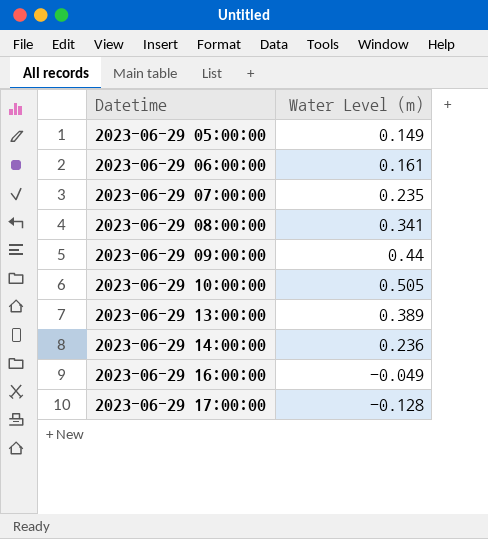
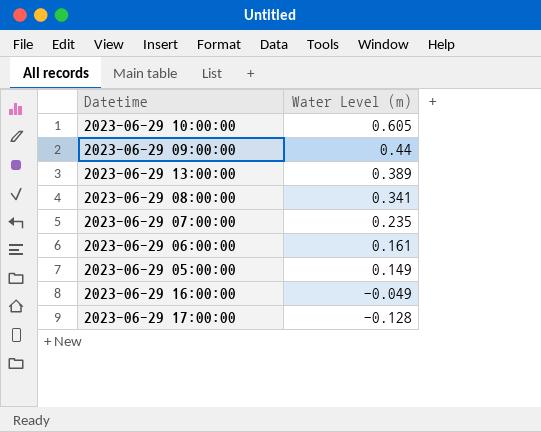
row order: Datetime ascending -> Water Level (m) descending
row 2023-06-29 14:00:00: 0.236 -> none
2023-06-29 10:00:00 | Water Level (m): 0.505 -> 0.605

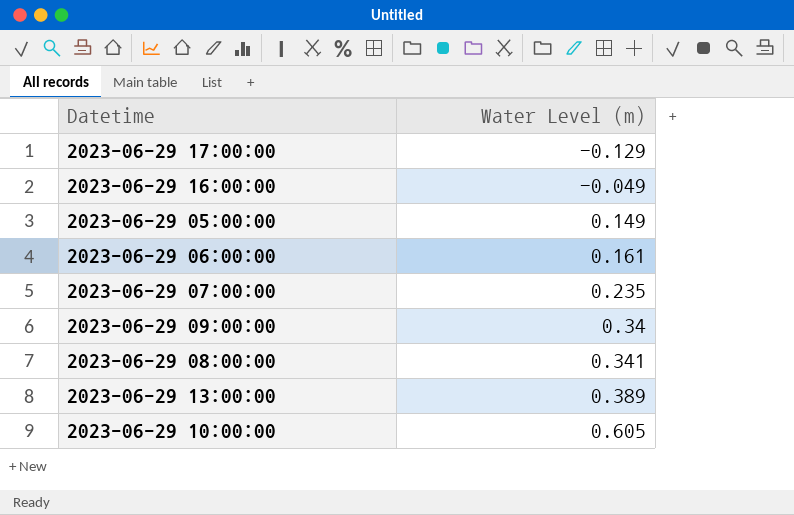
row order: Water Level (m) descending -> Water Level (m) ascending
2023-06-29 17:00:00 | Water Level (m): -0.128 -> -0.129
2023-06-29 09:00:00 | Water Level (m): 0.44 -> 0.34

